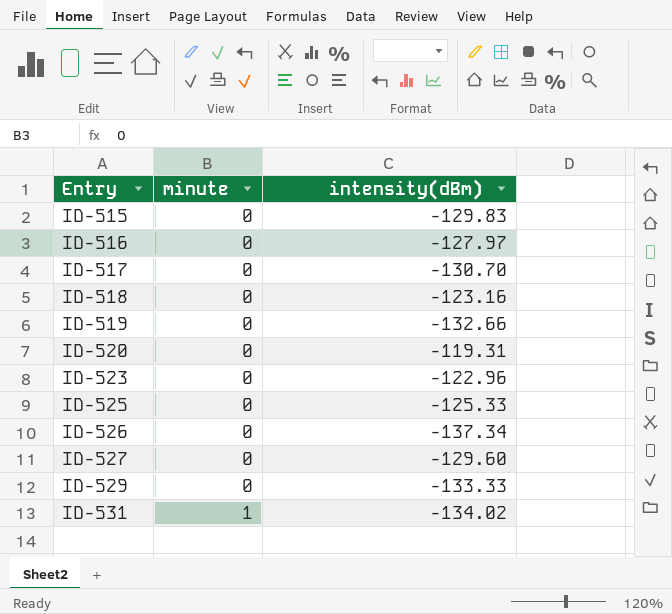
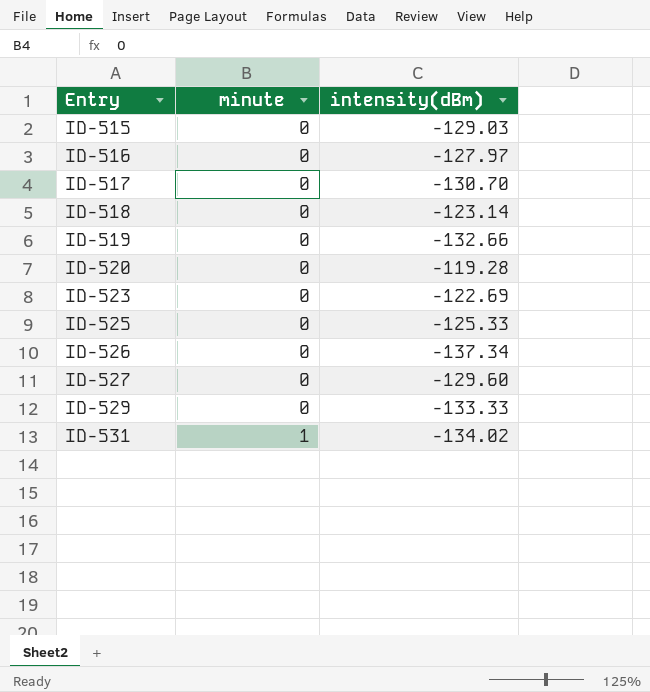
ID-515 | intensity(dBm): -129.83 -> -129.03
ID-518 | intensity(dBm): -123.16 -> -123.14
ID-520 | intensity(dBm): -119.31 -> -119.28
ID-523 | intensity(dBm): -122.96 -> -122.69

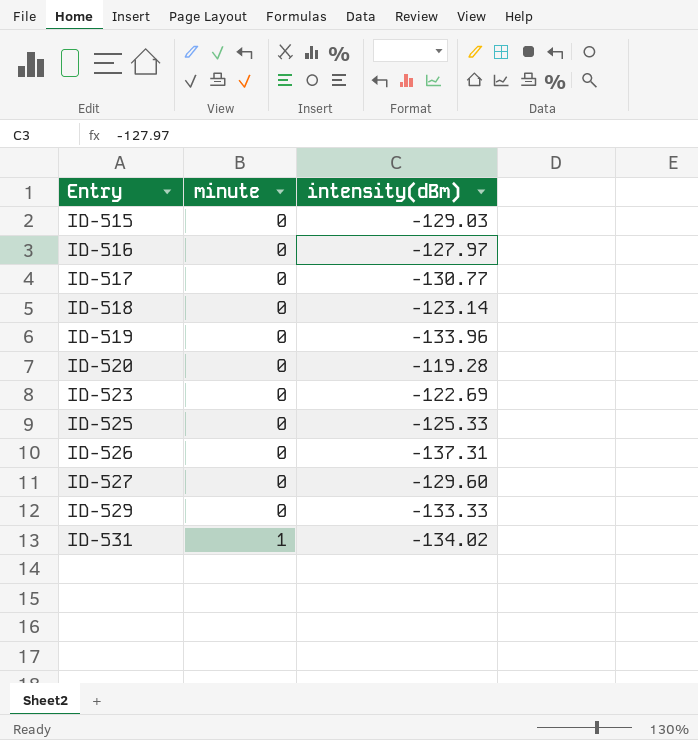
ID-517 | intensity(dBm): -130.70 -> -130.77
ID-519 | intensity(dBm): -132.66 -> -133.96
ID-526 | intensity(dBm): -137.34 -> -137.31

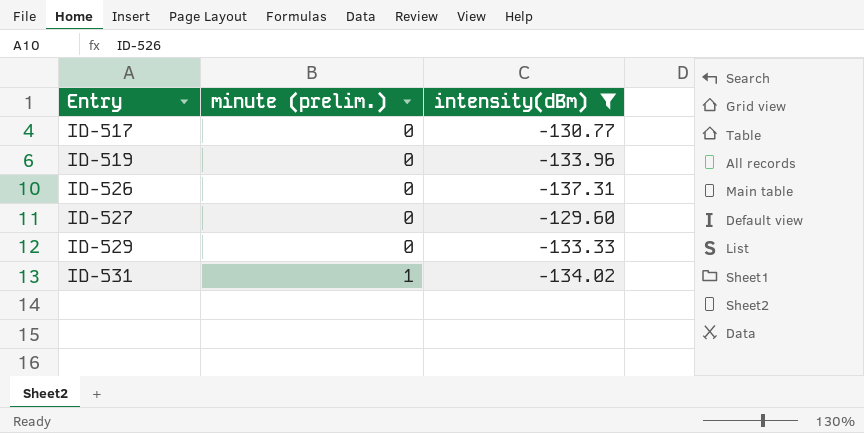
filter: none -> intensity(dBm) <= -129.60
column name: minute -> minute (prelim.)

